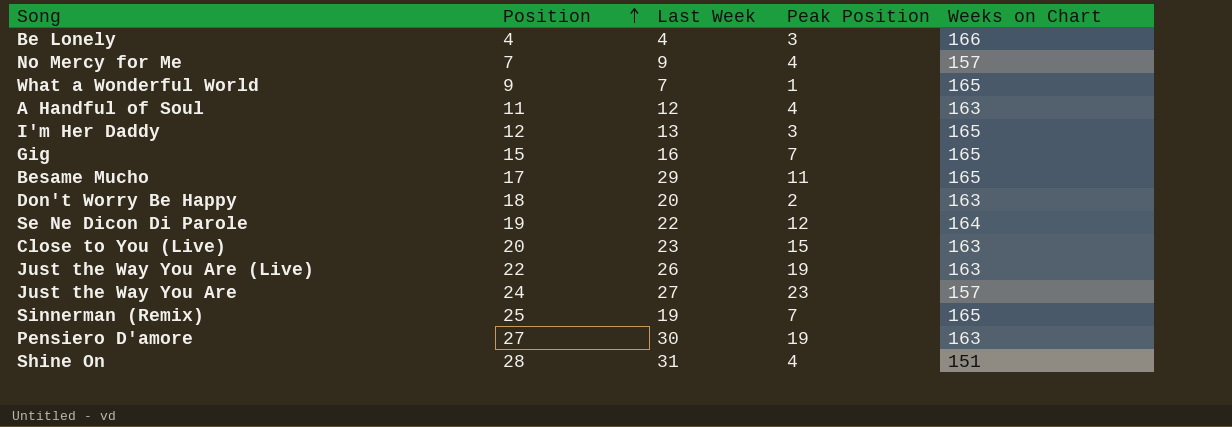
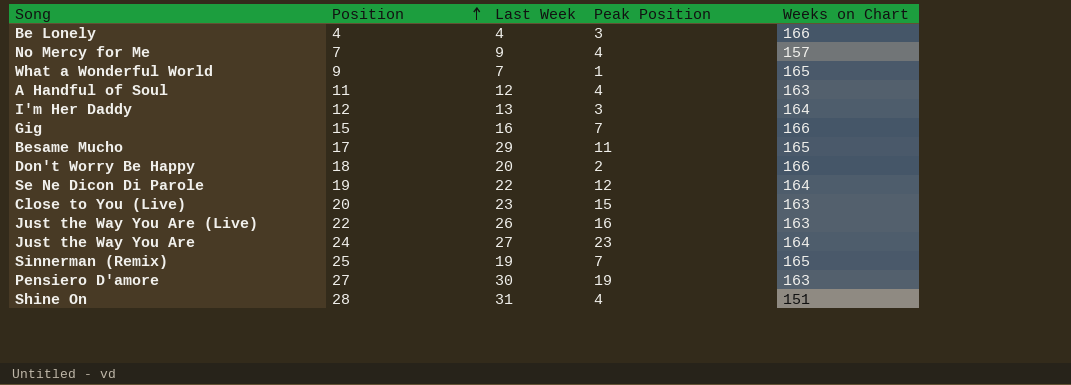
I'm Her Daddy | Weeks on Chart: 165 -> 164
Gig | Weeks on Chart: 165 -> 166
Don't Worry Be Happy | Weeks on Chart: 163 -> 166
Just the Way You Are (Live) | Peak Position: 19 -> 16
Just the Way You Are | Weeks on Chart: 157 -> 164

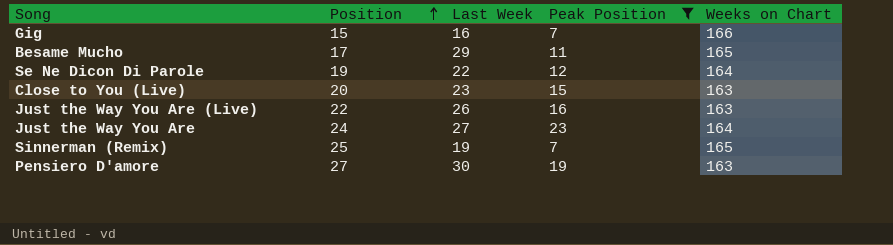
filter: none -> Peak Position >= 7

